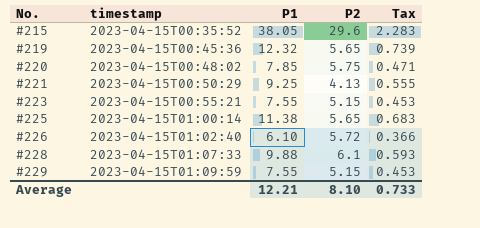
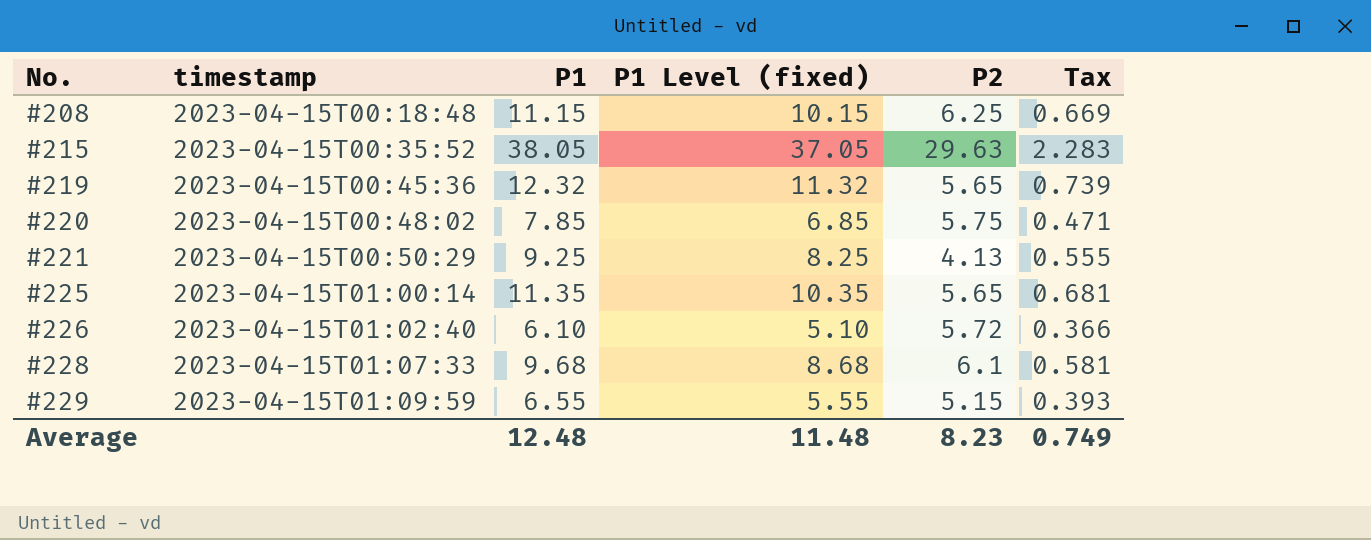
column P1 Level (fixed) | formula: none -> [P1] - 1
row #223: 2023-04-15T00:55:21 | 7.55 | 5.15 | 0.453 -> none
row #208: none -> 2023-04-15T00:18:48 | 11.15 | 10.15 | 6.25 | 0.669
#215 | P2: 29.6 -> 29.63
#225 | P1: 11.38 -> 11.35
#225 | Tax: 0.683 -> 0.681
#228 | P1: 9.88 -> 9.68
#228 | Tax: 0.593 -> 0.581
#229 | P1: 7.55 -> 6.55
#229 | Tax: 0.453 -> 0.393
Average | P1: 12.21 -> 12.48
Average | P2: 8.10 -> 8.23
Average | Tax: 0.733 -> 0.749

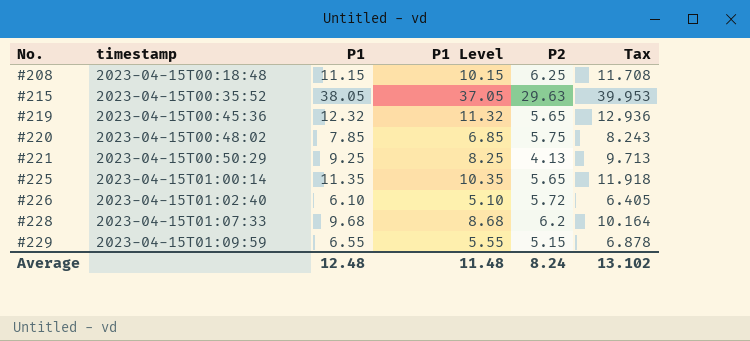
column name: P1 Level (fixed) -> P1 Level
column Tax | formula: [P1] * 0.06 -> [P1] * 1.05
#228 | P2: 6.1 -> 6.2
Average | P2: 8.23 -> 8.24
Average | Tax: 0.749 -> 13.102

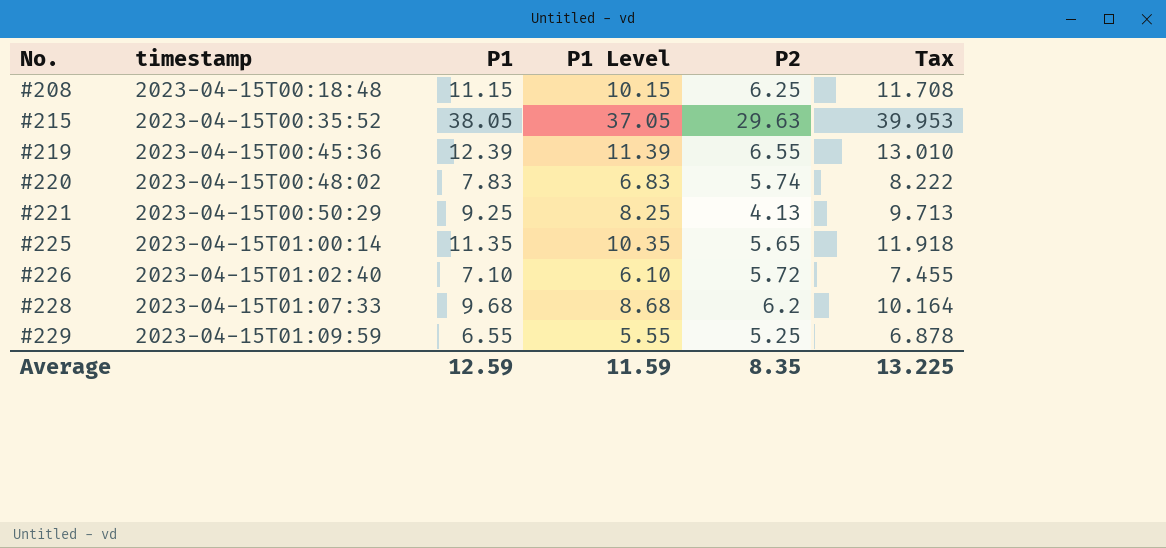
#219 | P1: 12.32 -> 12.39
#219 | P1 Level: 11.32 -> 11.39
#219 | P2: 5.65 -> 6.55
#219 | Tax: 12.936 -> 13.010
#220 | P1: 7.85 -> 7.83
#220 | P1 Level: 6.85 -> 6.83
#220 | P2: 5.75 -> 5.74
#220 | Tax: 8.243 -> 8.222
#226 | P1: 6.10 -> 7.10
#226 | P1 Level: 5.10 -> 6.10
#226 | Tax: 6.405 -> 7.455
#229 | P2: 5.15 -> 5.25
Average | P1: 12.48 -> 12.59
Average | P1 Level: 11.48 -> 11.59
Average | P2: 8.24 -> 8.35
Average | Tax: 13.102 -> 13.225

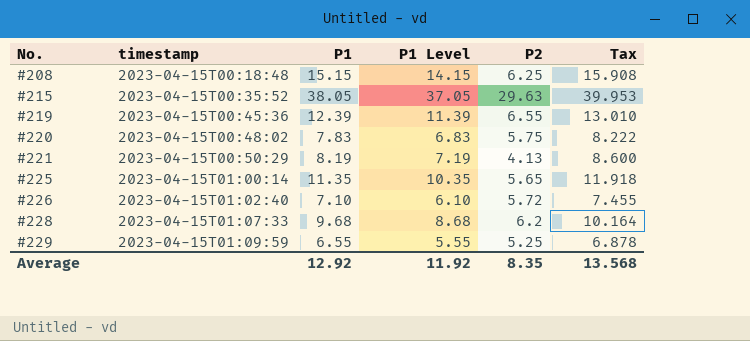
#208 | P1: 11.15 -> 15.15
#208 | P1 Level: 10.15 -> 14.15
#208 | Tax: 11.708 -> 15.908
#220 | P2: 5.74 -> 5.75
#221 | P1: 9.25 -> 8.19
#221 | P1 Level: 8.25 -> 7.19
#221 | Tax: 9.713 -> 8.600
Average | P1: 12.59 -> 12.92
Average | P1 Level: 11.59 -> 11.92
Average | Tax: 13.225 -> 13.568

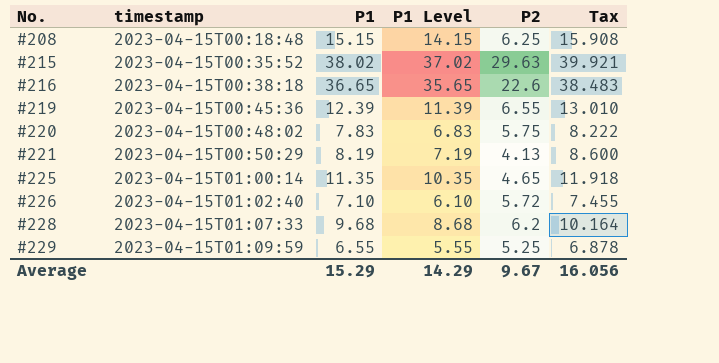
#215 | P1: 38.05 -> 38.02
#215 | P1 Level: 37.05 -> 37.02
#215 | Tax: 39.953 -> 39.921
row #216: none -> 2023-04-15T00:38:18 | 36.65 | 35.65 | 22.6 | 38.483
#225 | P2: 5.65 -> 4.65
Average | P1: 12.92 -> 15.29
Average | P1 Level: 11.92 -> 14.29
Average | P2: 8.35 -> 9.67
Average | Tax: 13.568 -> 16.056

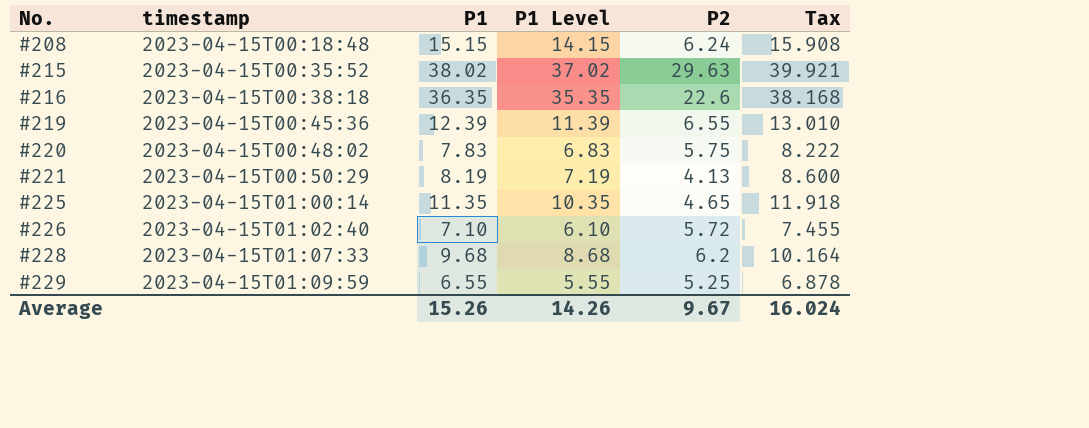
#208 | P2: 6.25 -> 6.24
#216 | P1: 36.65 -> 36.35
#216 | P1 Level: 35.65 -> 35.35
#216 | Tax: 38.483 -> 38.168
Average | P1: 15.29 -> 15.26
Average | P1 Level: 14.29 -> 14.26
Average | Tax: 16.056 -> 16.024

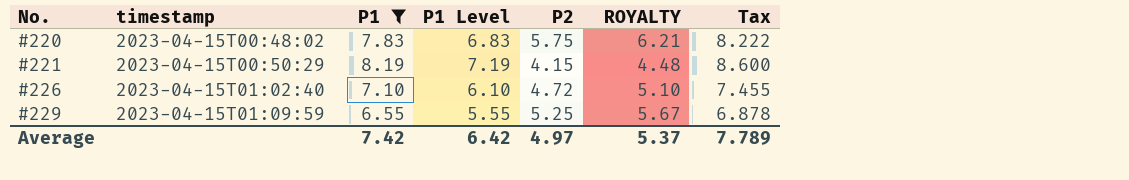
filter: none -> P1 <= 8.19
column ROYALTY | formula: none -> [P2] * 1.08
#221 | P2: 4.13 -> 4.15
#226 | P2: 5.72 -> 4.72
Average | P1: 15.26 -> 7.42
Average | P1 Level: 14.26 -> 6.42
Average | P2: 9.67 -> 4.97
Average | Tax: 16.024 -> 7.789

